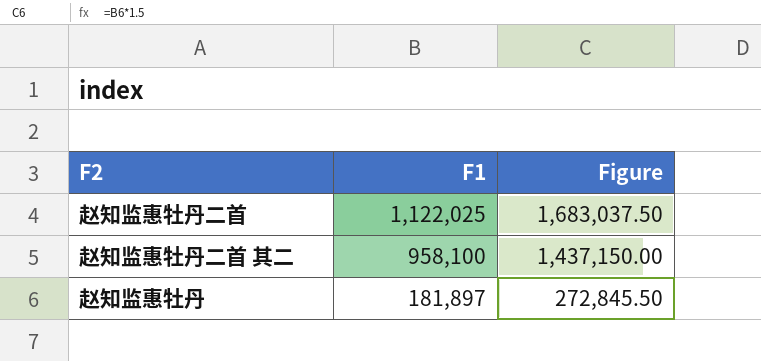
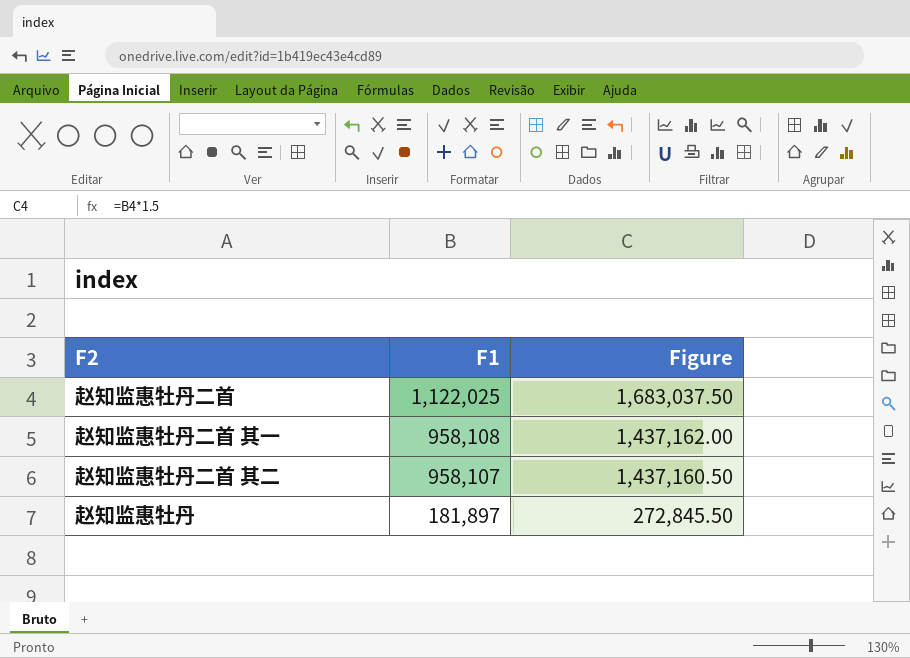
row 赵知监惠牡丹二首 其一: none -> 958,108 | 1,437,162.00
赵知监惠牡丹二首 其二 | F1: 958,100 -> 958,107
赵知监惠牡丹二首 其二 | Figure: 1,437,150.00 -> 1,437,160.50

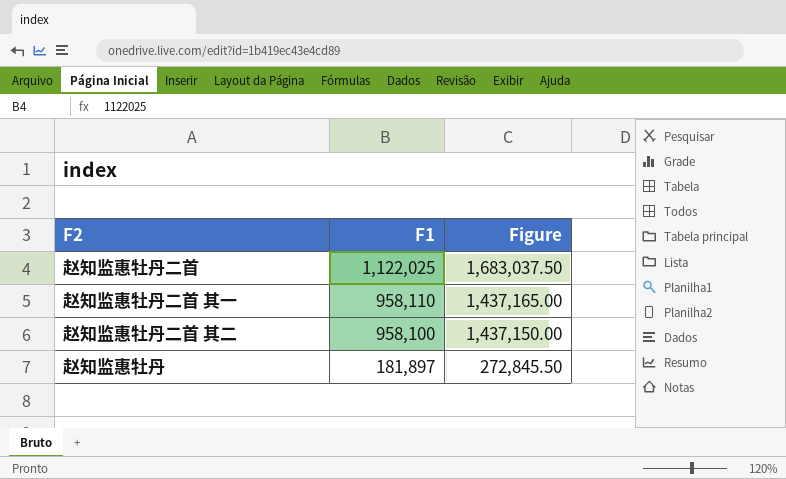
赵知监惠牡丹二首 其一 | F1: 958,108 -> 958,110
赵知监惠牡丹二首 其一 | Figure: 1,437,162.00 -> 1,437,165.00
赵知监惠牡丹二首 其二 | F1: 958,107 -> 958,100
赵知监惠牡丹二首 其二 | Figure: 1,437,160.50 -> 1,437,150.00

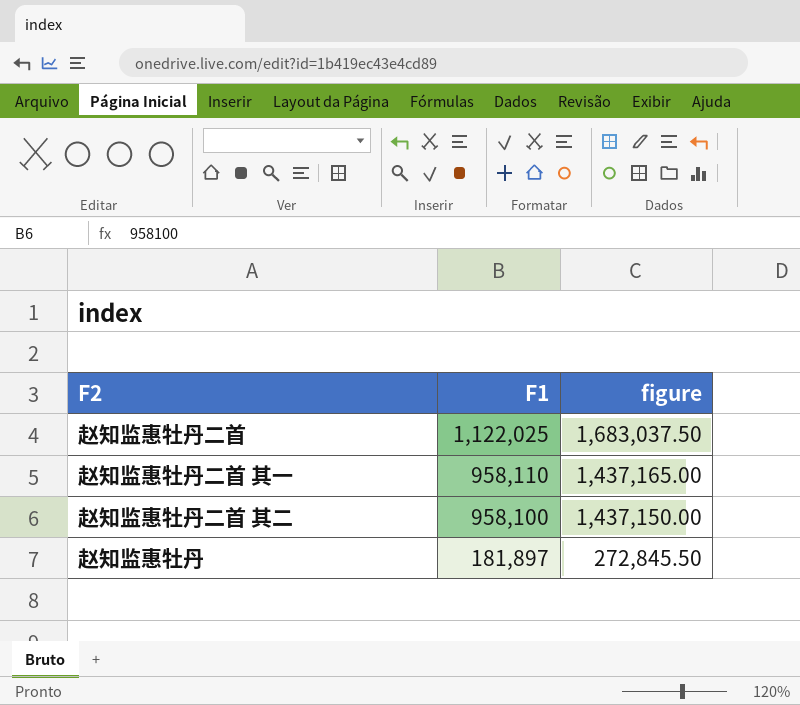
column name: Figure -> figure

